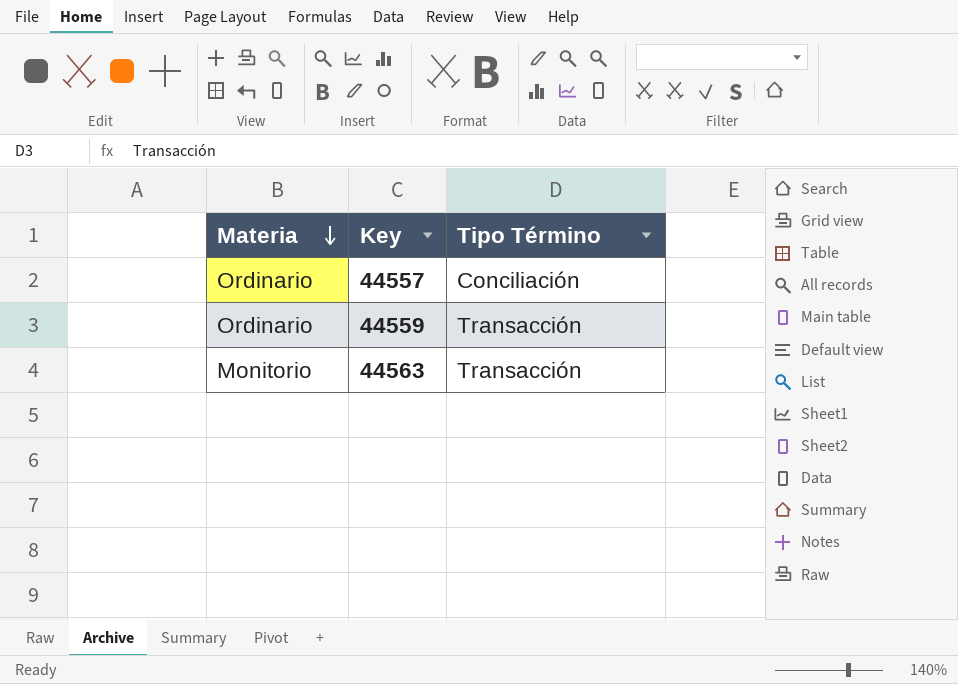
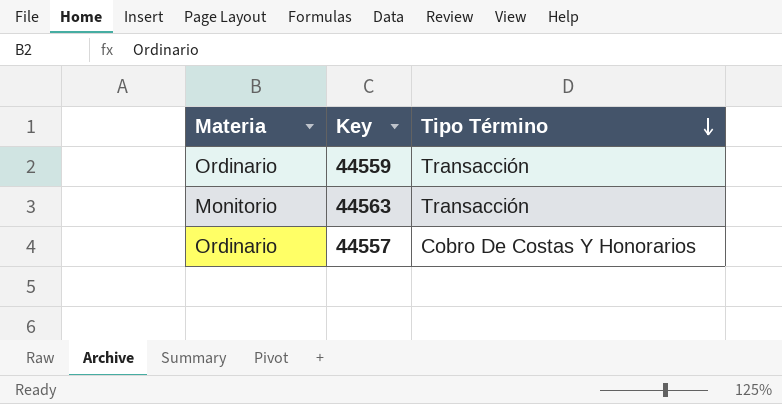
row order: Materia descending -> Tipo Término descending
44557 | Tipo Término: Conciliación -> Cobro De Costas Y Honorarios

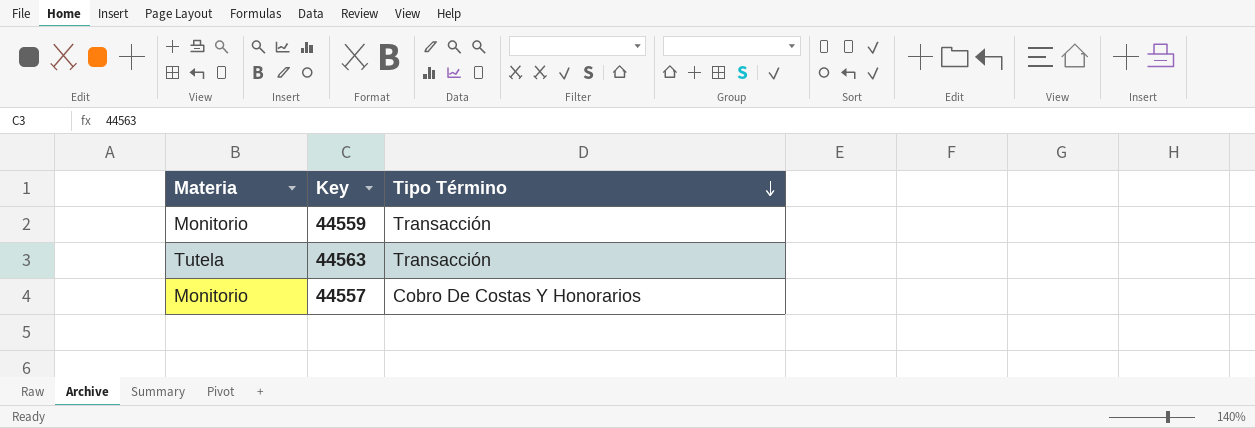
44559 | Materia: Ordinario -> Monitorio
44563 | Materia: Monitorio -> Tutela
44557 | Materia: Ordinario -> Monitorio

